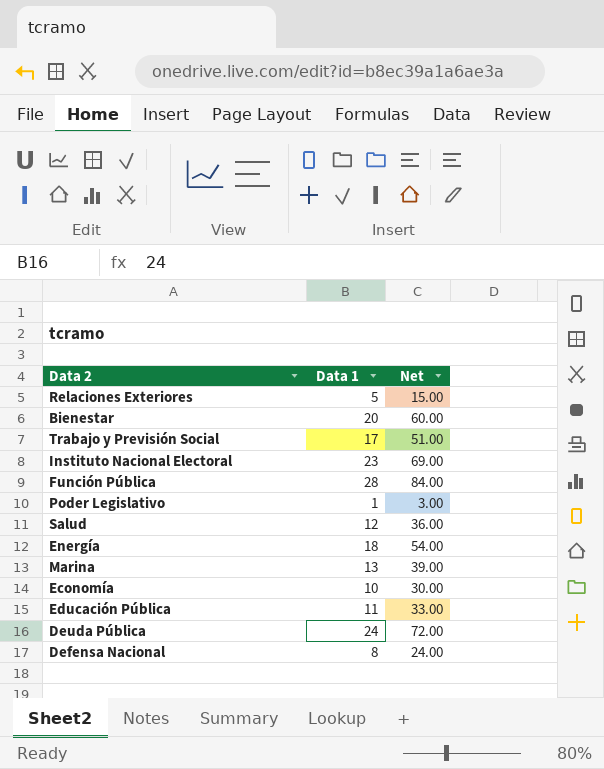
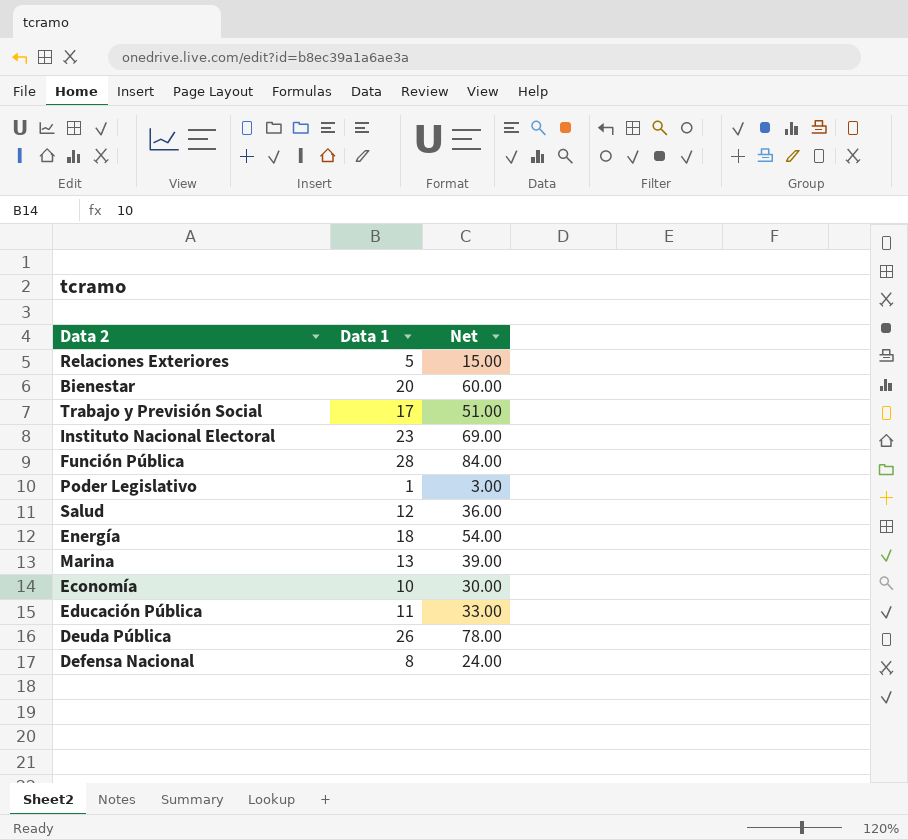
Deuda Pública | Data 1: 24 -> 26
Deuda Pública | Net: 72.00 -> 78.00

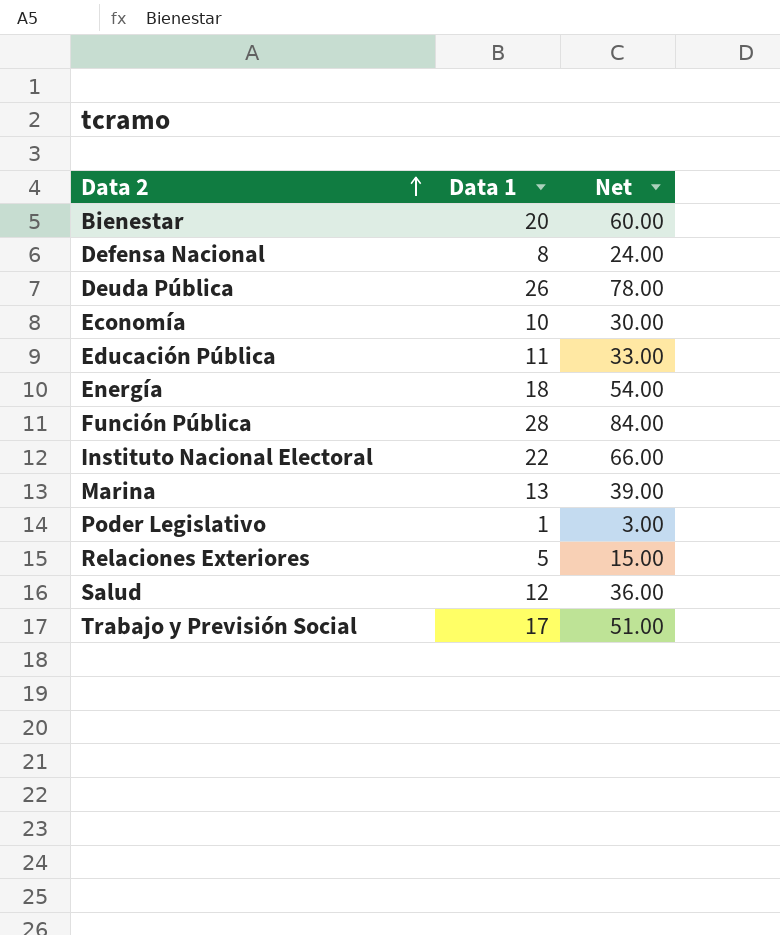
row order: none -> Data 2 ascending
Instituto Nacional Electoral | Data 1: 23 -> 22
Instituto Nacional Electoral | Net: 69.00 -> 66.00

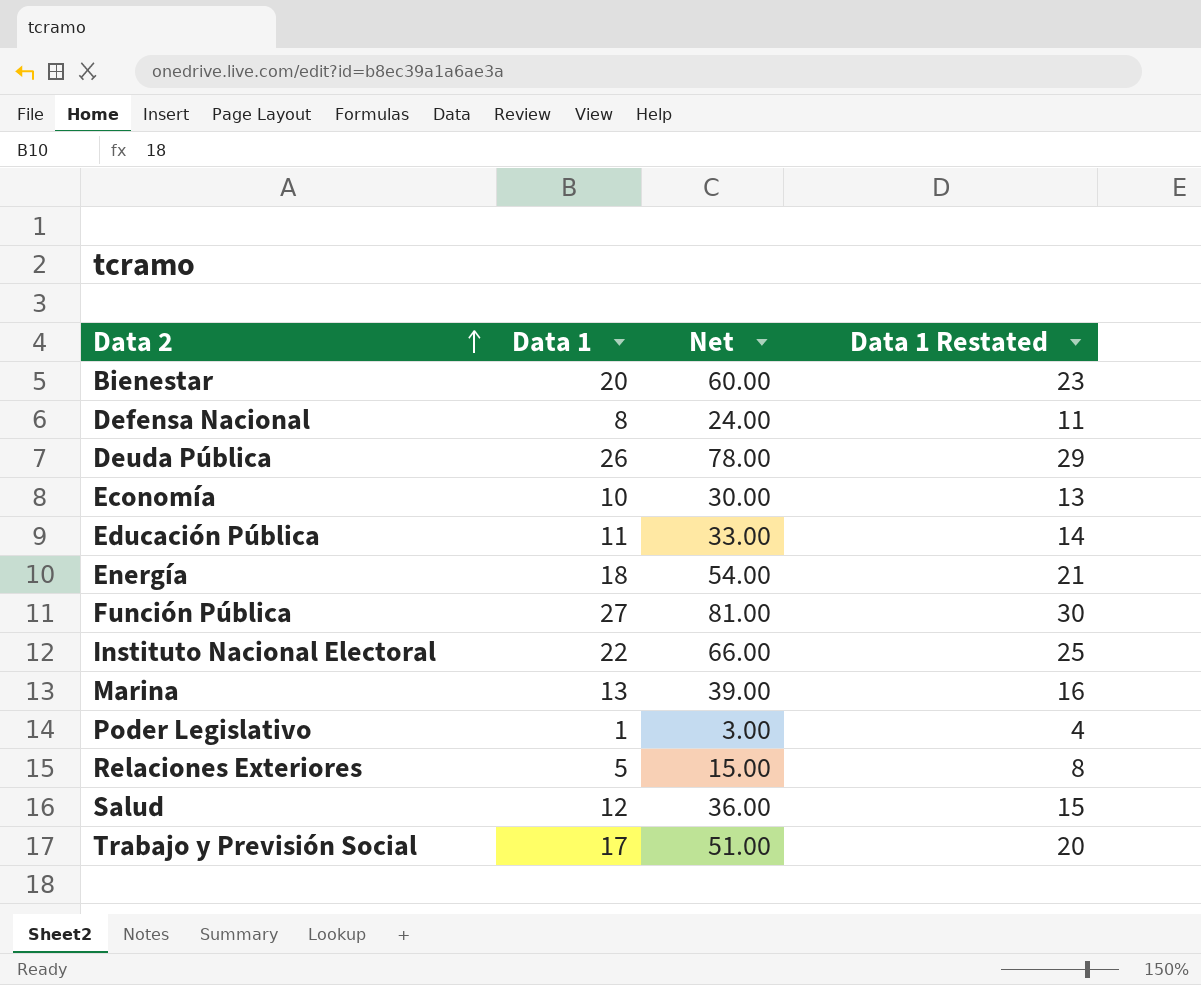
column Data 1 Restated | formula: none -> [Data 1] + 3
Función Pública | Data 1: 28 -> 27
Función Pública | Net: 84.00 -> 81.00

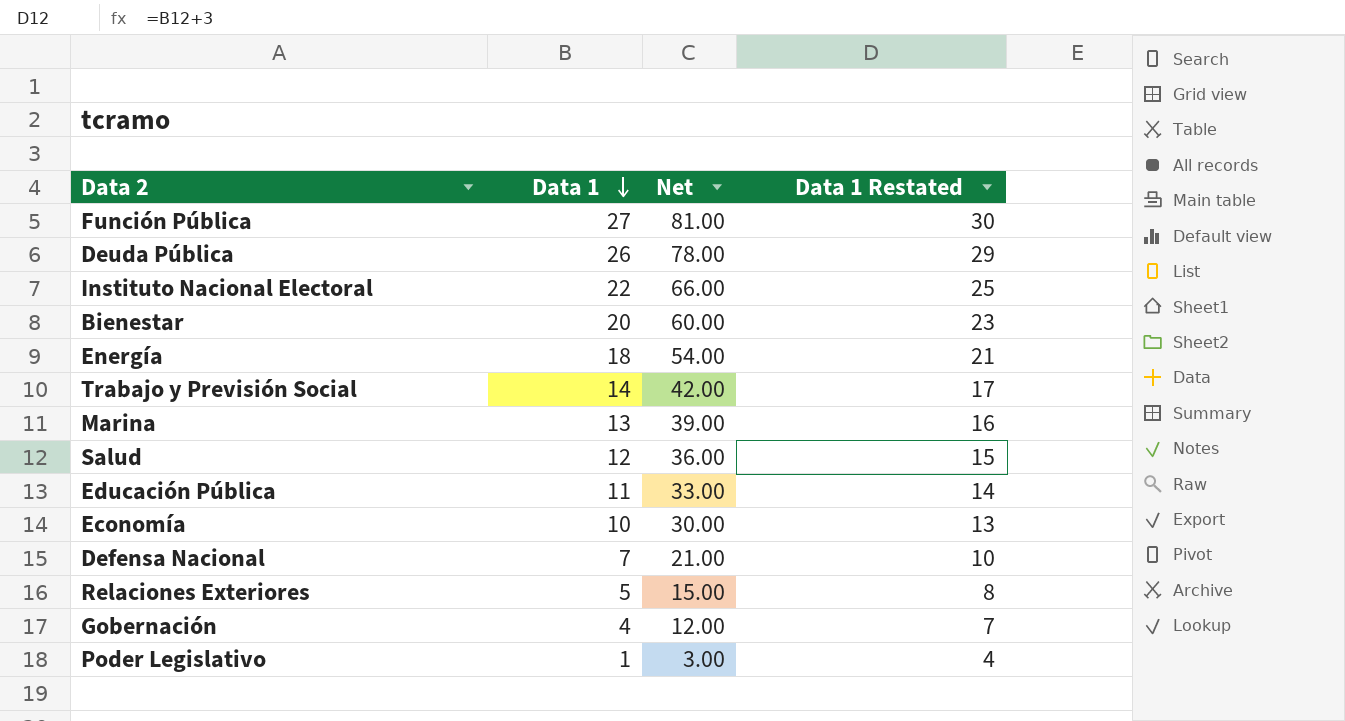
row order: Data 2 ascending -> Data 1 descending
Trabajo y Previsión Social | Data 1: 17 -> 14
Trabajo y Previsión Social | Net: 51.00 -> 42.00
Trabajo y Previsión Social | Data 1 Restated: 20 -> 17
Defensa Nacional | Data 1: 8 -> 7
Defensa Nacional | Net: 24.00 -> 21.00
Defensa Nacional | Data 1 Restated: 11 -> 10
row Gobernación: none -> 4 | 12.00 | 7

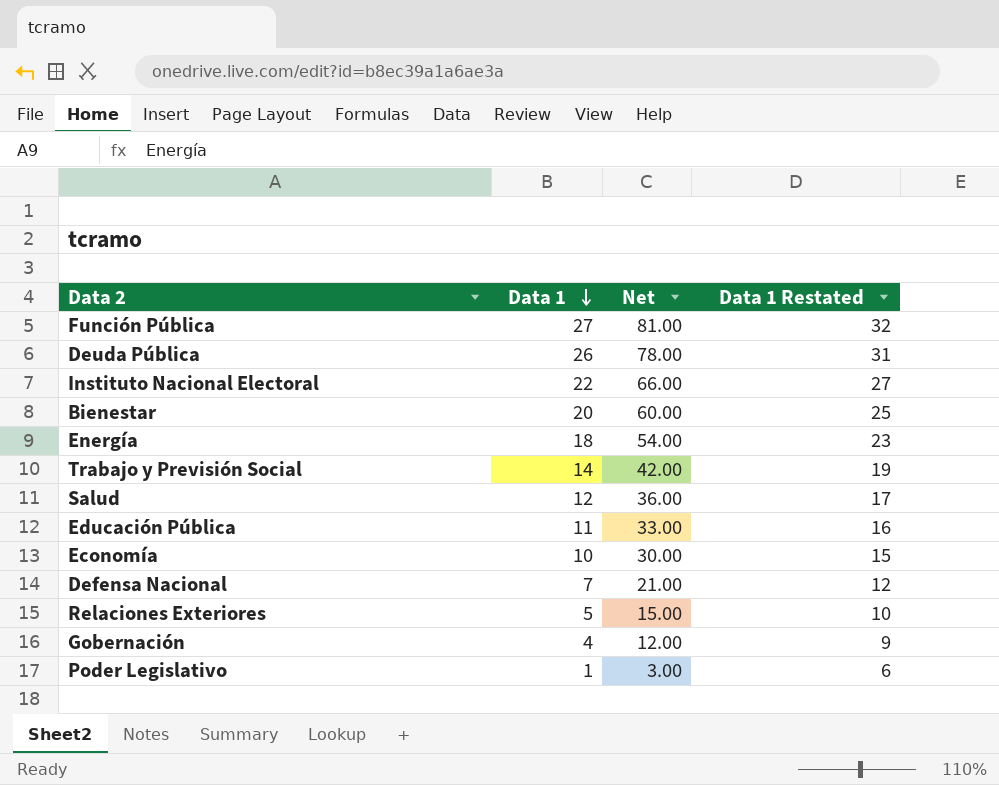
column Data 1 Restated | formula: [Data 1] + 3 -> [Data 1] + 5
row Marina: 13 | 39.00 | 16 -> none

